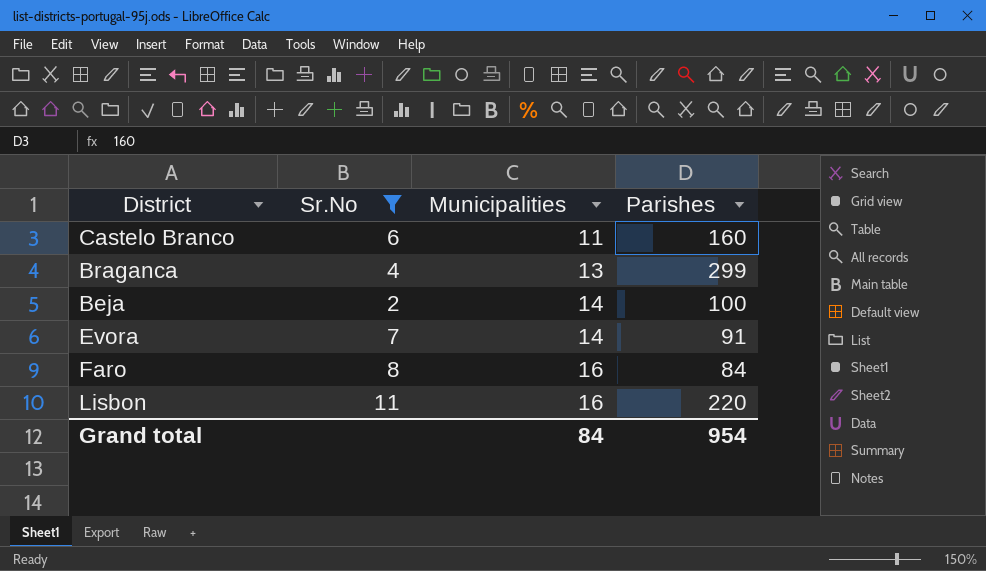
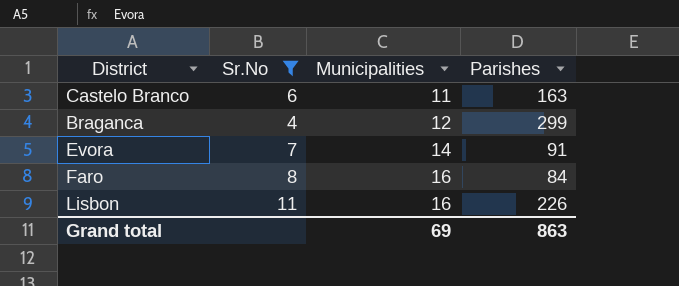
row Beja: 2 | 14 | 100 -> none
Castelo Branco | Parishes: 160 -> 163
Braganca | Municipalities: 13 -> 12
Lisbon | Parishes: 220 -> 226
Grand total | Municipalities: 84 -> 69
Grand total | Parishes: 954 -> 863

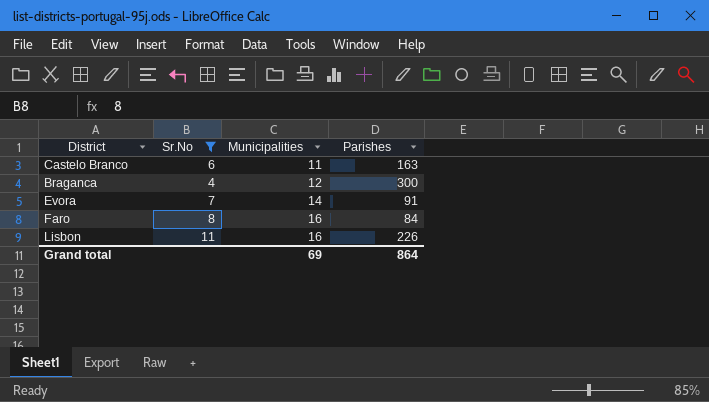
Braganca | Parishes: 299 -> 300
Grand total | Parishes: 863 -> 864

